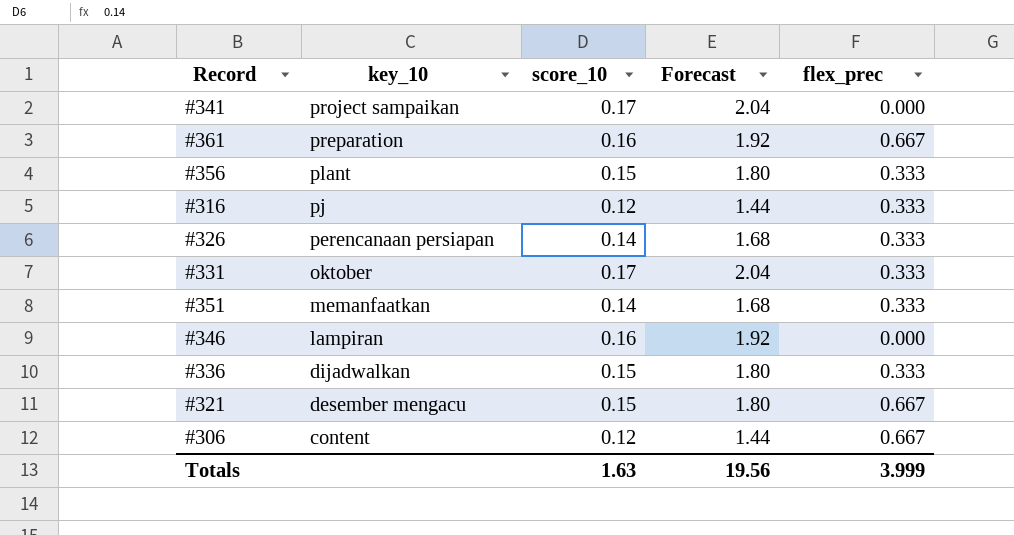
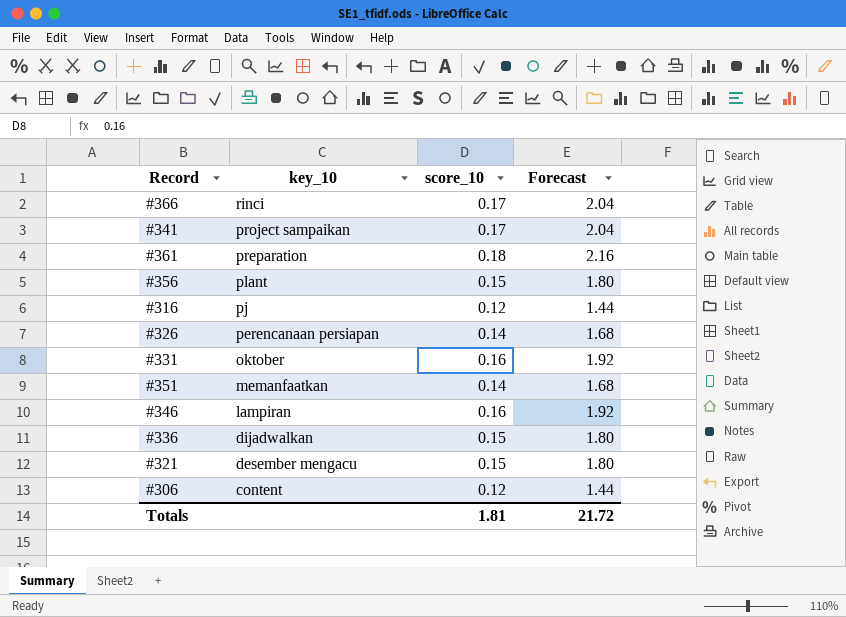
column flex_prec | position: 5 -> none
row #366: none -> rinci | 0.17 | 2.04
#361 | score_10: 0.16 -> 0.18
#361 | Forecast: 1.92 -> 2.16
#331 | score_10: 0.17 -> 0.16
#331 | Forecast: 2.04 -> 1.92
Totals | score_10: 1.63 -> 1.81
Totals | Forecast: 19.56 -> 21.72

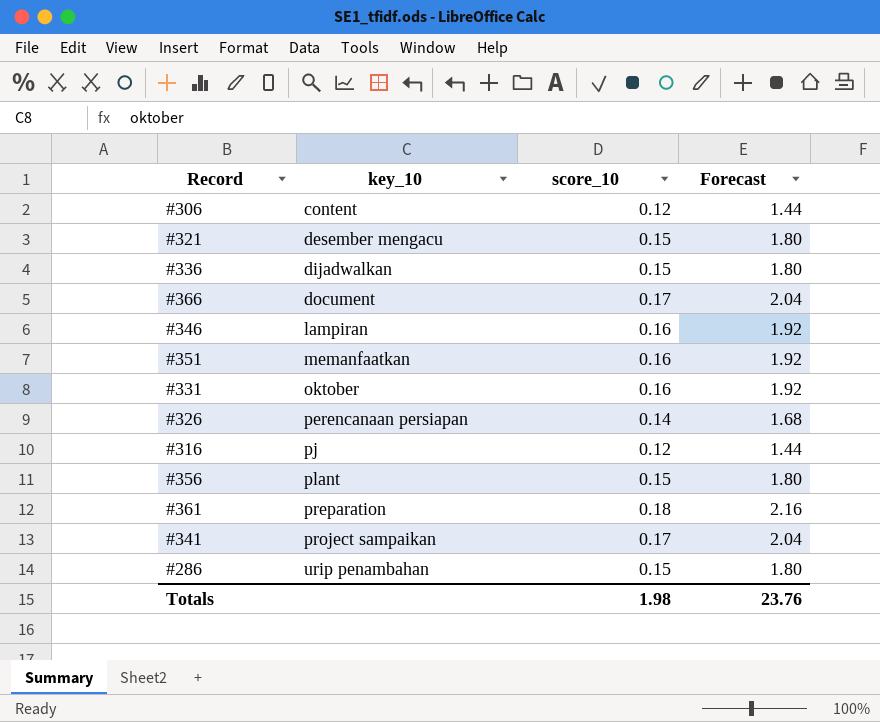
row order: key_10 descending -> key_10 ascending
#366 | key_10: rinci -> document
#351 | score_10: 0.14 -> 0.16
#351 | Forecast: 1.68 -> 1.92
row #286: none -> urip penambahan | 0.15 | 1.80
Totals | score_10: 1.81 -> 1.98
Totals | Forecast: 21.72 -> 23.76

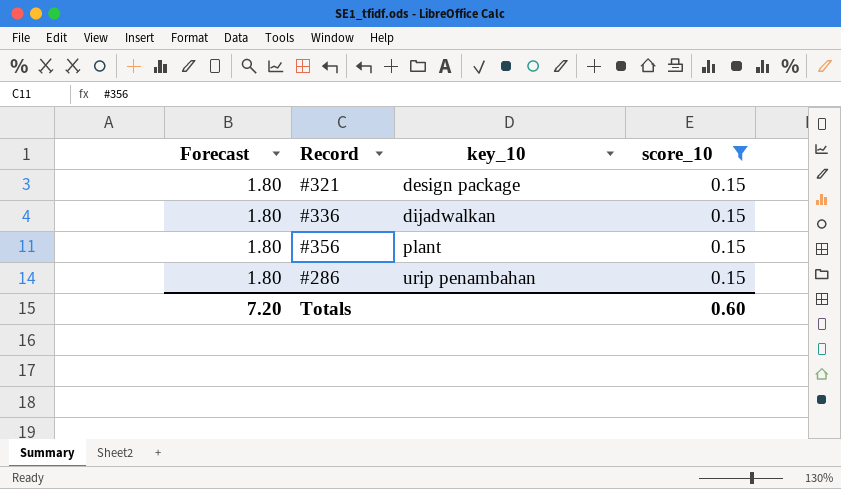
filter: none -> score_10 = 0.15
column Forecast | position: 4 -> 1
#321 | key_10: desember mengacu -> design package
Totals | Forecast: 23.76 -> 7.20
Totals | score_10: 1.98 -> 0.60

